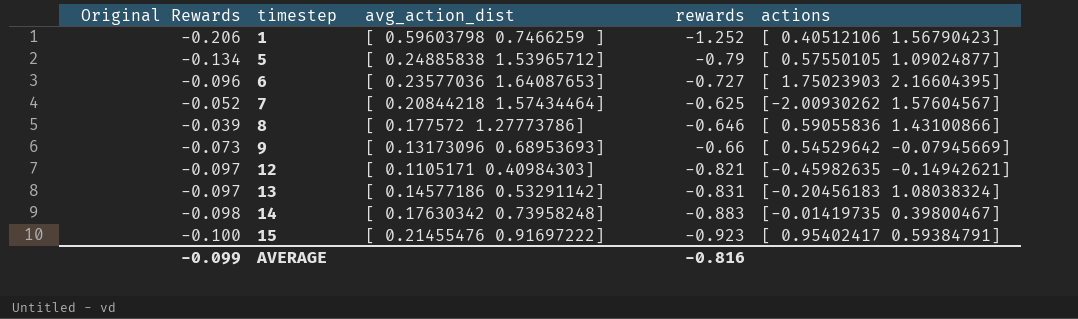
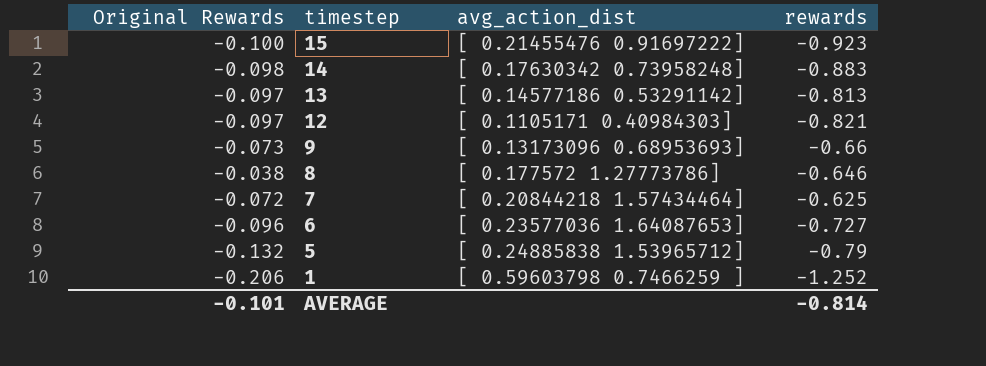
row order: timestep ascending -> timestep descending
column actions | position: 5 -> none
13 | rewards: -0.831 -> -0.813
8 | Original Rewards: -0.039 -> -0.038
7 | Original Rewards: -0.052 -> -0.072
5 | Original Rewards: -0.134 -> -0.132
AVERAGE | Original Rewards: -0.099 -> -0.101
AVERAGE | rewards: -0.816 -> -0.814

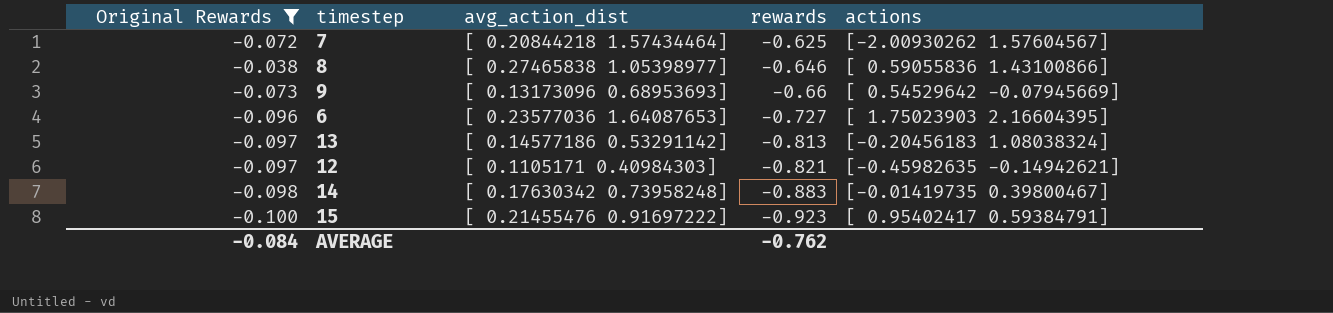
filter: none -> Original Rewards >= -0.100
row order: timestep descending -> rewards descending
column actions | position: none -> 5
8 | avg_action_dist: [ 0.177572 1.27773786] -> [ 0.27465838 1.05398977]
AVERAGE | Original Rewards: -0.101 -> -0.084
AVERAGE | rewards: -0.814 -> -0.762

